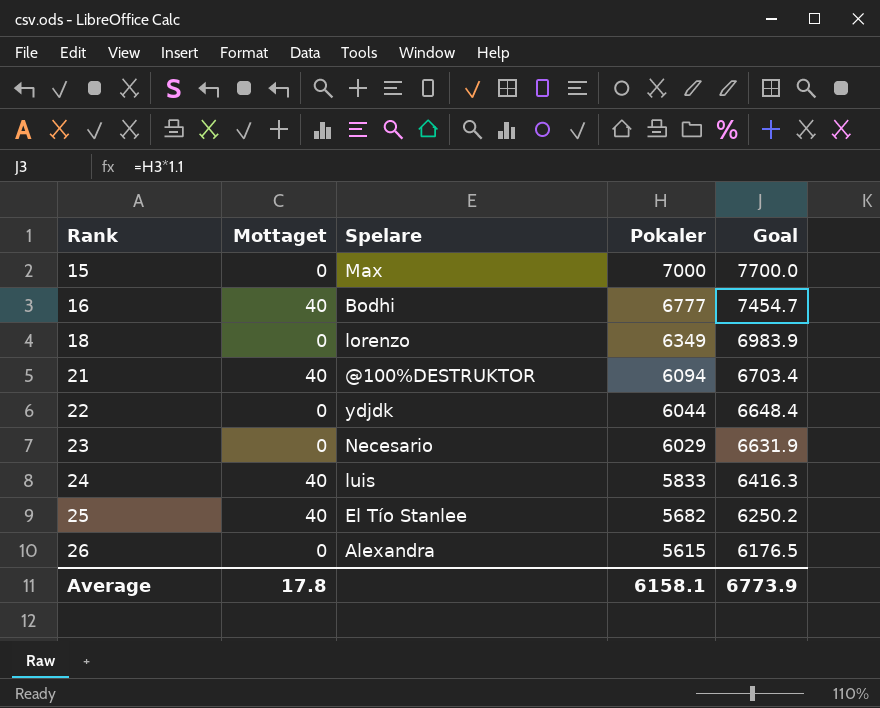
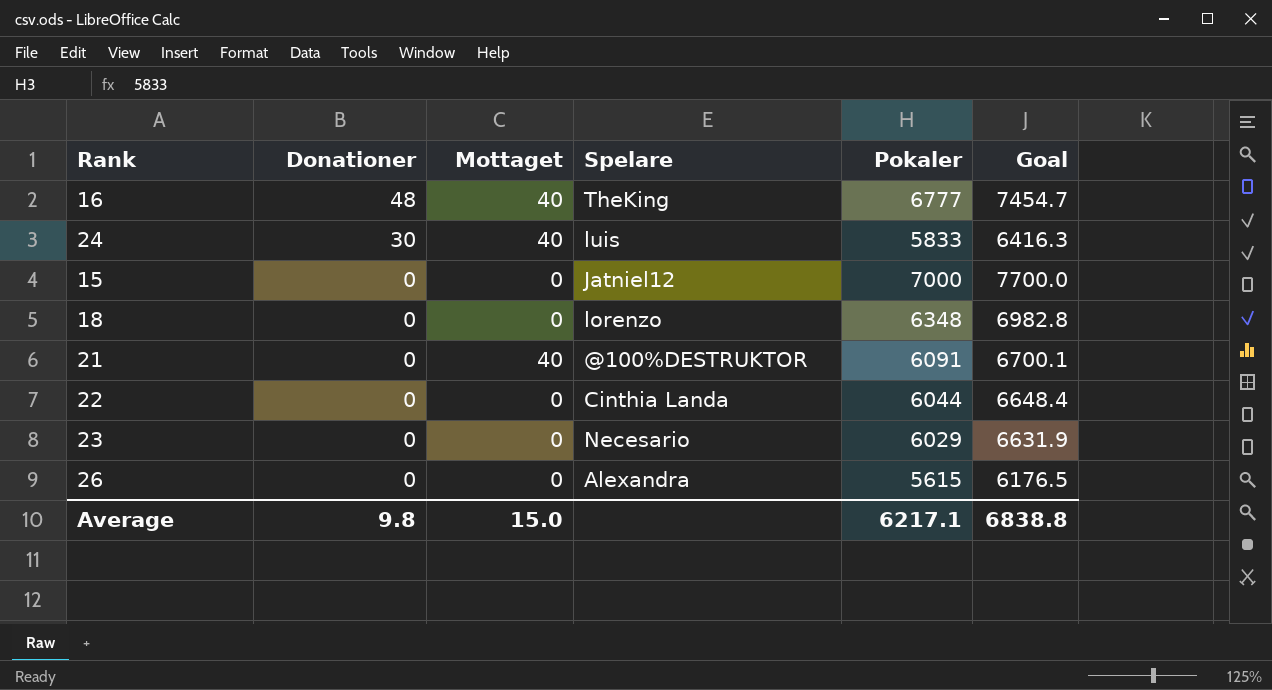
row order: Rank ascending -> Donationer descending
column Donationer | position: none -> 2
row 25: 40 | El Tío Stanlee | 5682 | 6250.2 -> none
16 | Spelare: Bodhi -> TheKing
15 | Spelare: Max -> Jatniel12
18 | Pokaler: 6349 -> 6348
18 | Goal: 6983.9 -> 6982.8
21 | Pokaler: 6094 -> 6091
21 | Goal: 6703.4 -> 6700.1
22 | Spelare: ydjdk -> Cinthia Landa
Average | Mottaget: 17.8 -> 15.0
Average | Pokaler: 6158.1 -> 6217.1
Average | Goal: 6773.9 -> 6838.8

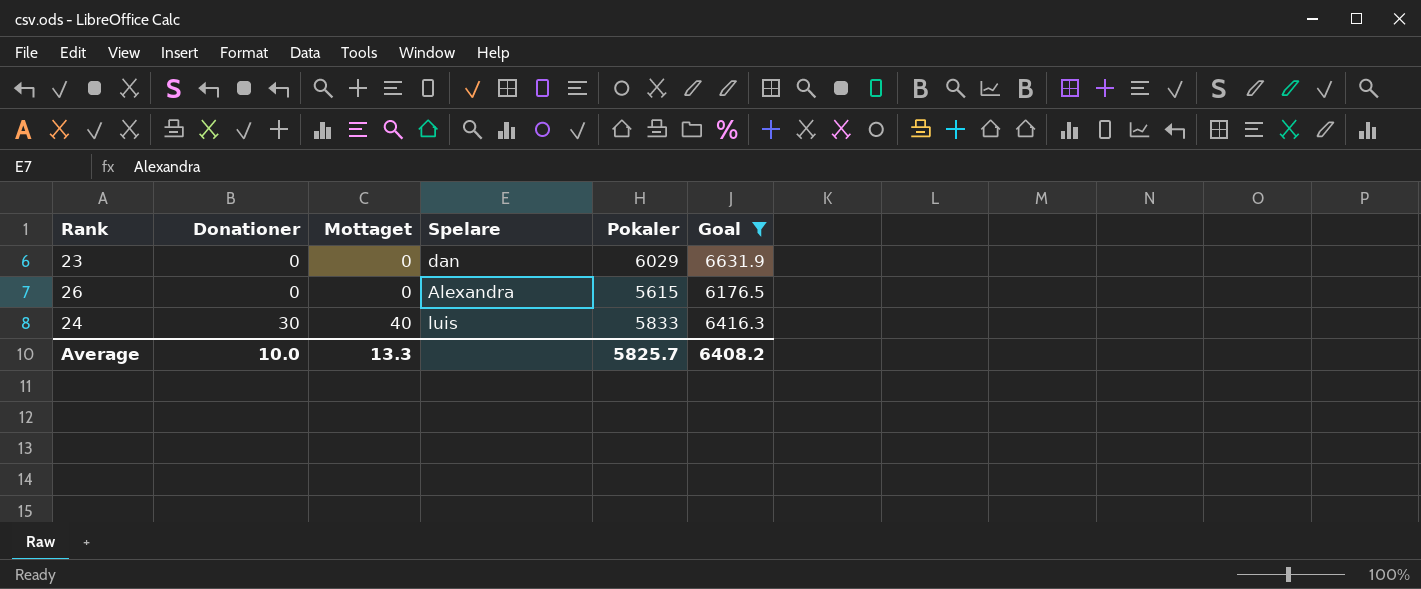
filter: none -> Goal <= 6631.9
row order: Donationer descending -> Donationer ascending
23 | Spelare: Necesario -> dan
Average | Donationer: 9.8 -> 10.0
Average | Mottaget: 15.0 -> 13.3
Average | Pokaler: 6217.1 -> 5825.7
Average | Goal: 6838.8 -> 6408.2

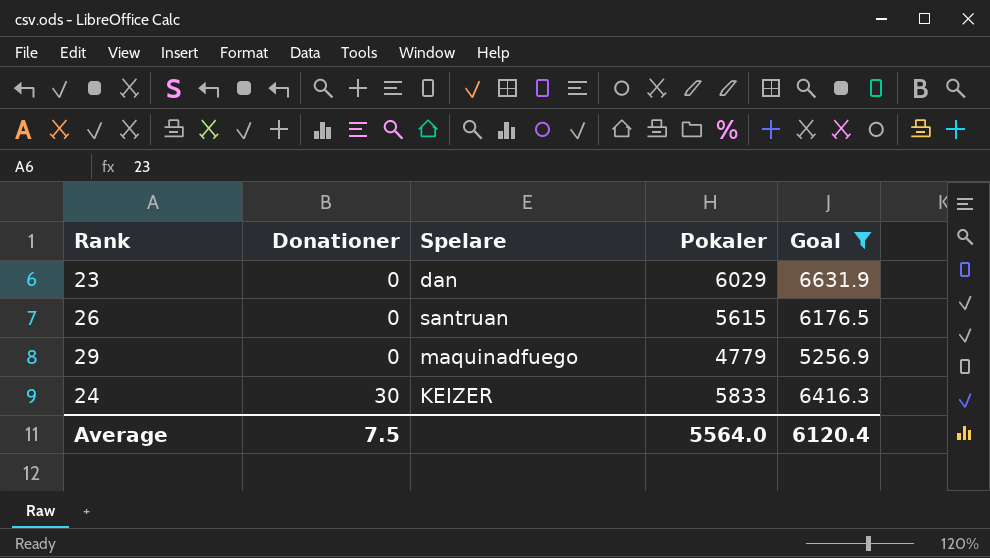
column Mottaget | position: 3 -> none
26 | Spelare: Alexandra -> santruan
row 29: none -> 0 | maquinadfuego | 4779 | 5256.9
24 | Spelare: luis -> KEIZER
Average | Donationer: 10.0 -> 7.5
Average | Pokaler: 5825.7 -> 5564.0
Average | Goal: 6408.2 -> 6120.4

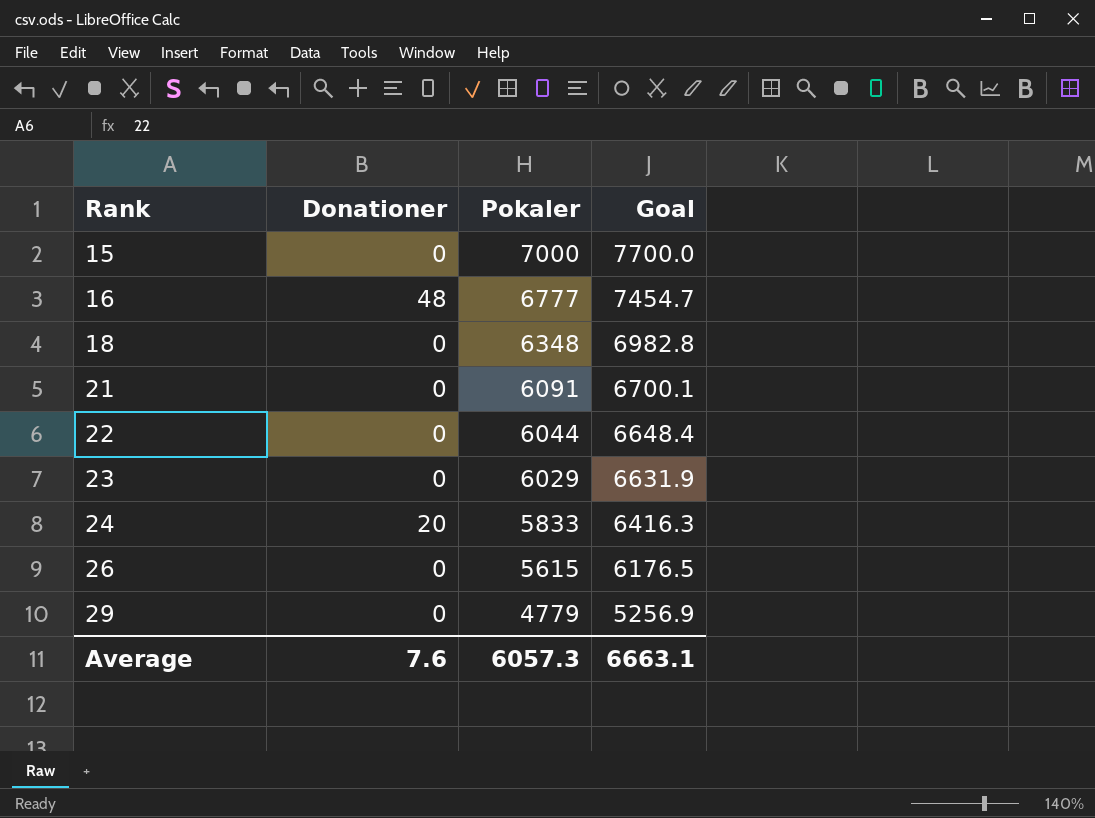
filter: Goal <= 6631.9 -> none
row order: Donationer ascending -> Rank ascending
column Spelare | position: 3 -> none
24 | Donationer: 30 -> 20
Average | Donationer: 7.5 -> 7.6
Average | Pokaler: 5564.0 -> 6057.3
Average | Goal: 6120.4 -> 6663.1

